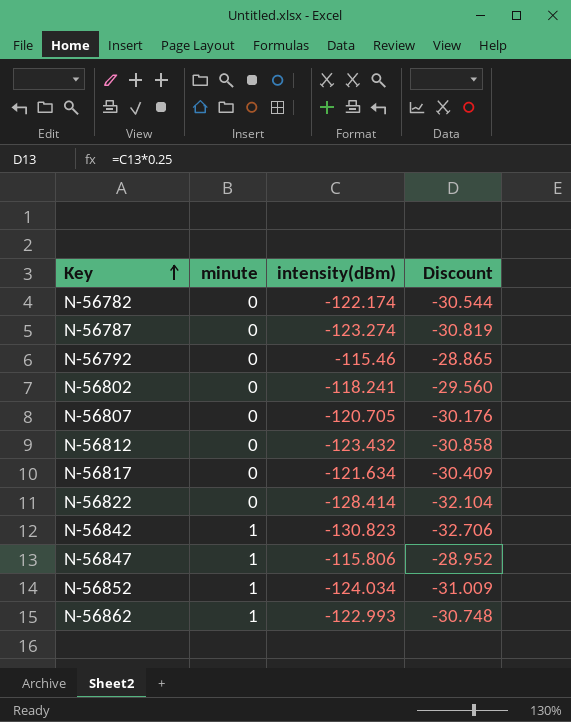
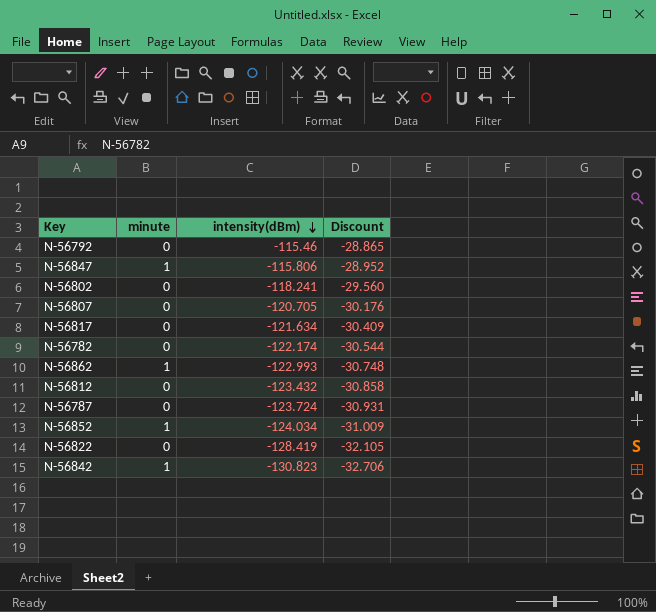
row order: Key ascending -> intensity(dBm) descending
N-56787 | intensity(dBm): -123.274 -> -123.724
N-56787 | Discount: -30.819 -> -30.931
N-56822 | intensity(dBm): -128.414 -> -128.419
N-56822 | Discount: -32.104 -> -32.105

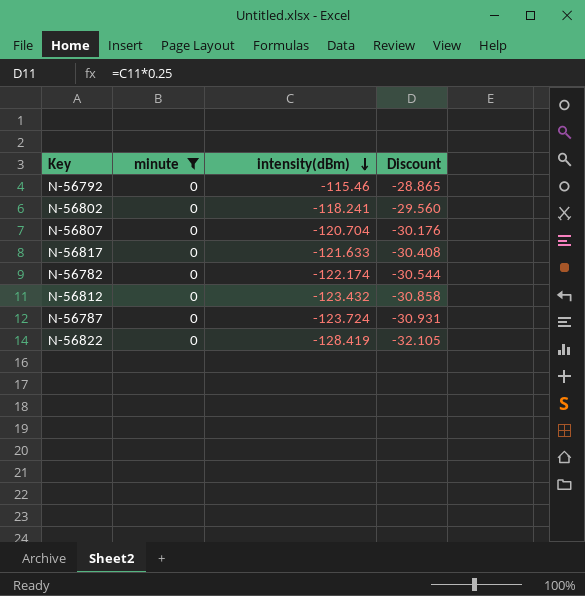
filter: none -> minute = 0
N-56807 | intensity(dBm): -120.705 -> -120.704
N-56817 | intensity(dBm): -121.634 -> -121.633
N-56817 | Discount: -30.409 -> -30.408

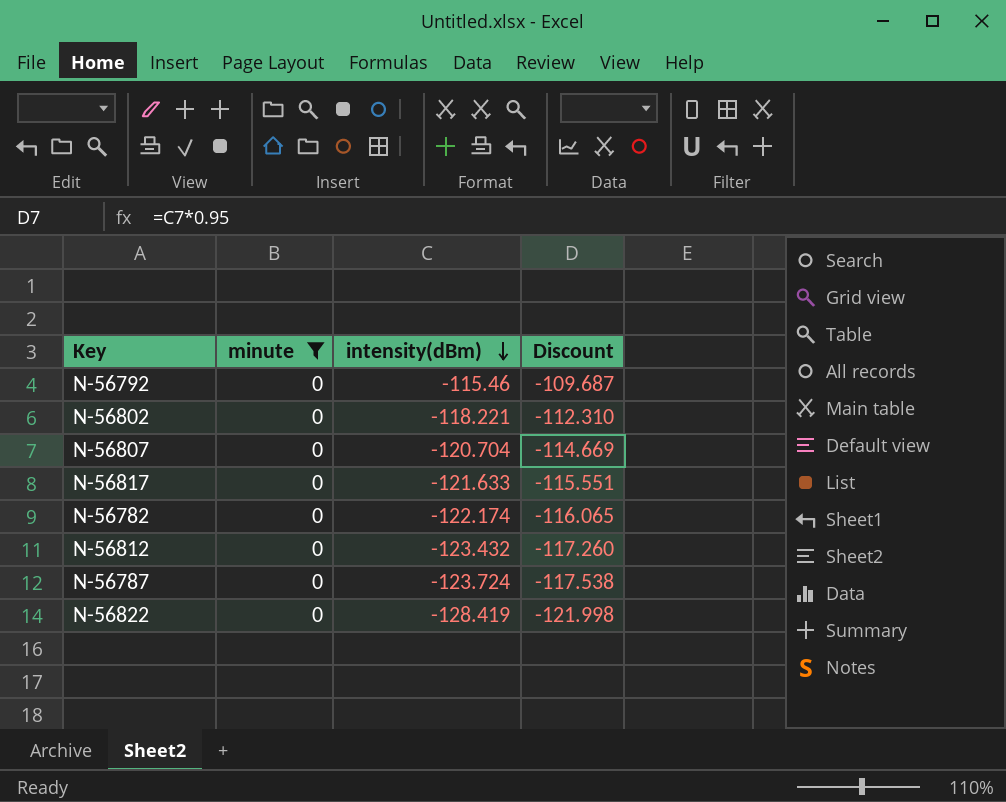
column Discount | formula: [intensity(dBm)] * 0.25 -> [intensity(dBm)] * 0.95
N-56802 | intensity(dBm): -118.241 -> -118.221

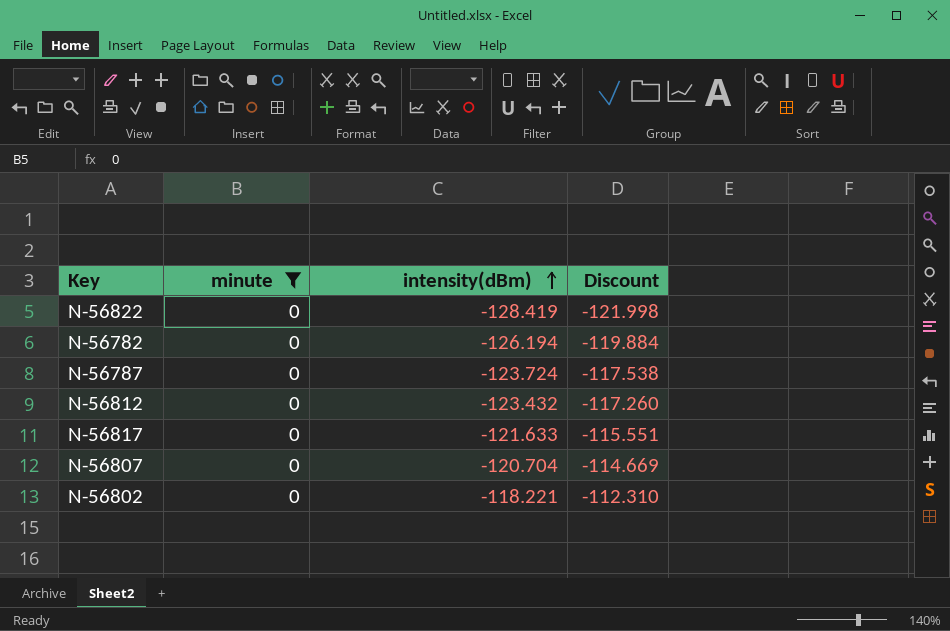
row order: intensity(dBm) descending -> intensity(dBm) ascending
row N-56792: 0 | -115.46 | -109.687 -> none
N-56782 | intensity(dBm): -122.174 -> -126.194
N-56782 | Discount: -116.065 -> -119.884

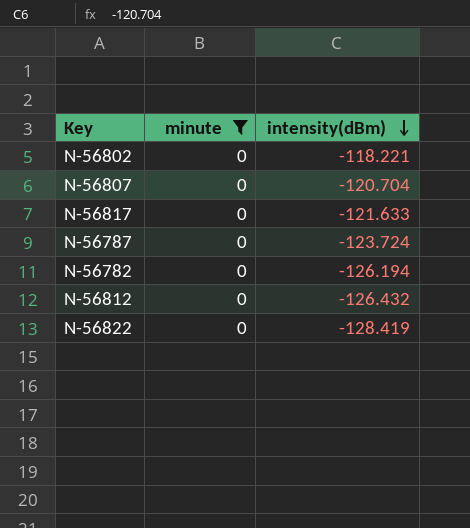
row order: intensity(dBm) ascending -> intensity(dBm) descending
column Discount | formula: [intensity(dBm)] * 0.95 -> none
N-56812 | intensity(dBm): -123.432 -> -126.432

